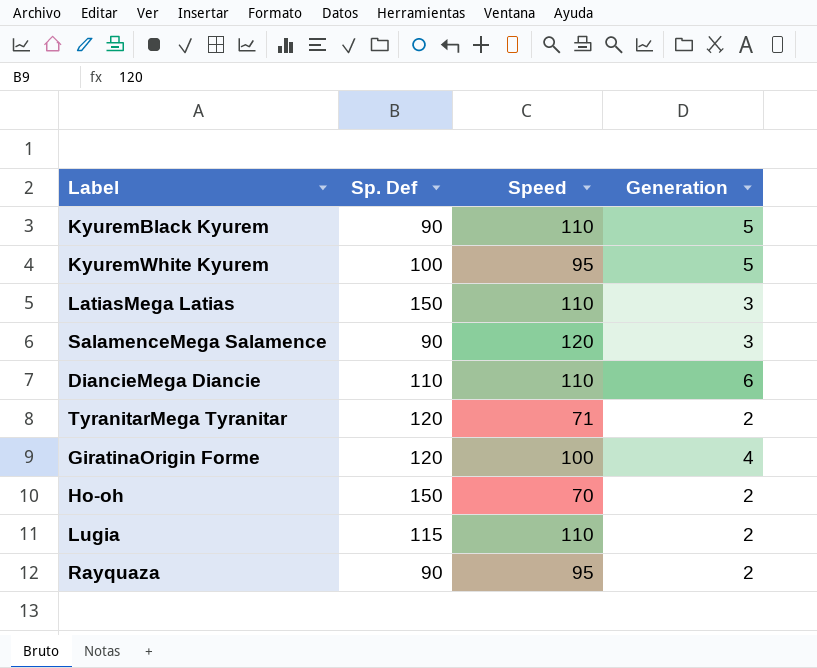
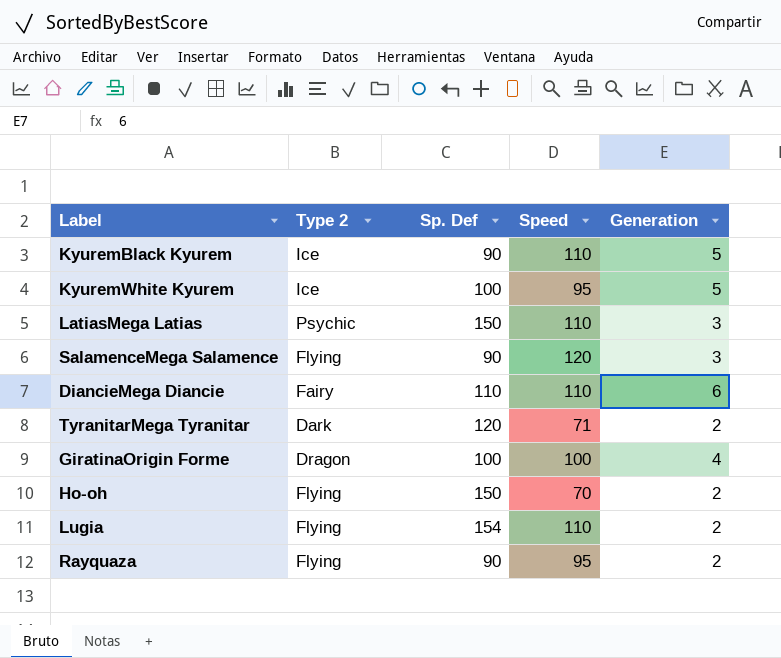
column Type 2 | position: none -> 2
GiratinaOrigin Forme | Sp. Def: 120 -> 100
Lugia | Sp. Def: 115 -> 154

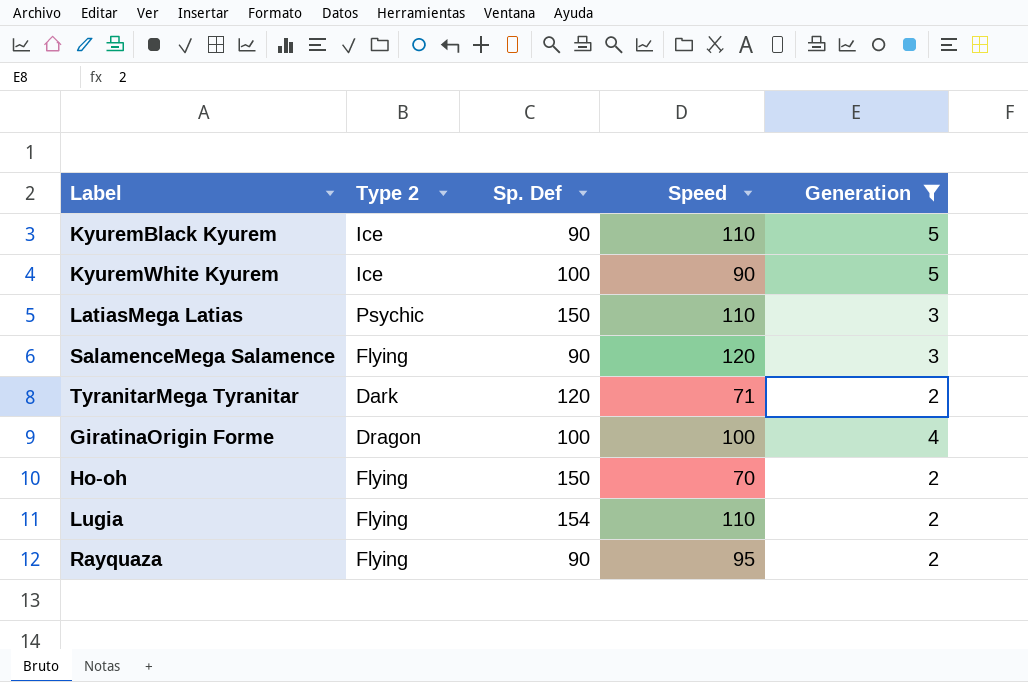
filter: none -> Generation != 6
KyuremWhite Kyurem | Speed: 95 -> 90

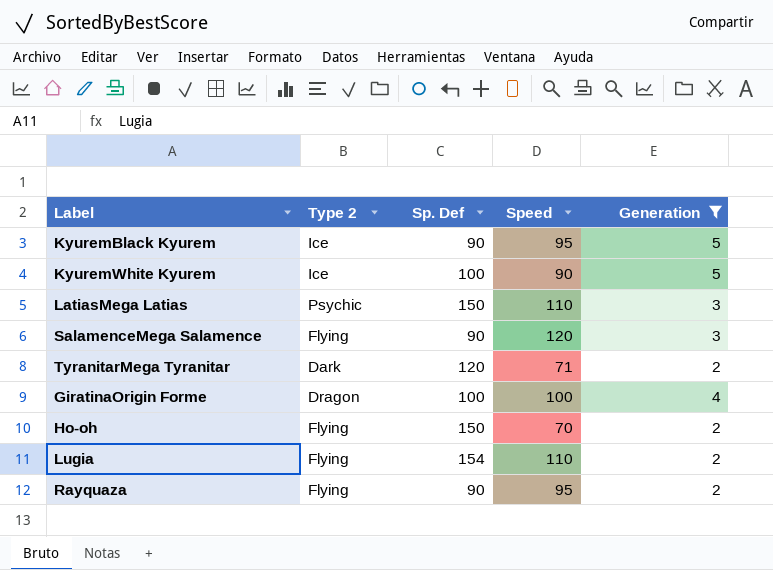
KyuremBlack Kyurem | Speed: 110 -> 95

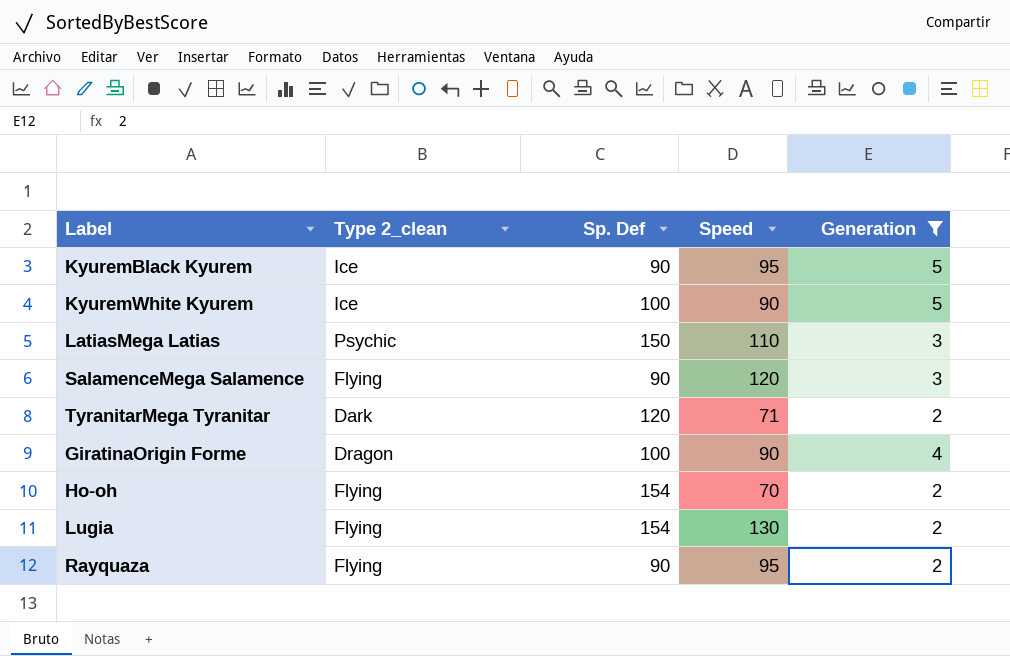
column name: Type 2 -> Type 2_clean
GiratinaOrigin Forme | Speed: 100 -> 90
Ho-oh | Sp. Def: 150 -> 154
Lugia | Speed: 110 -> 130

